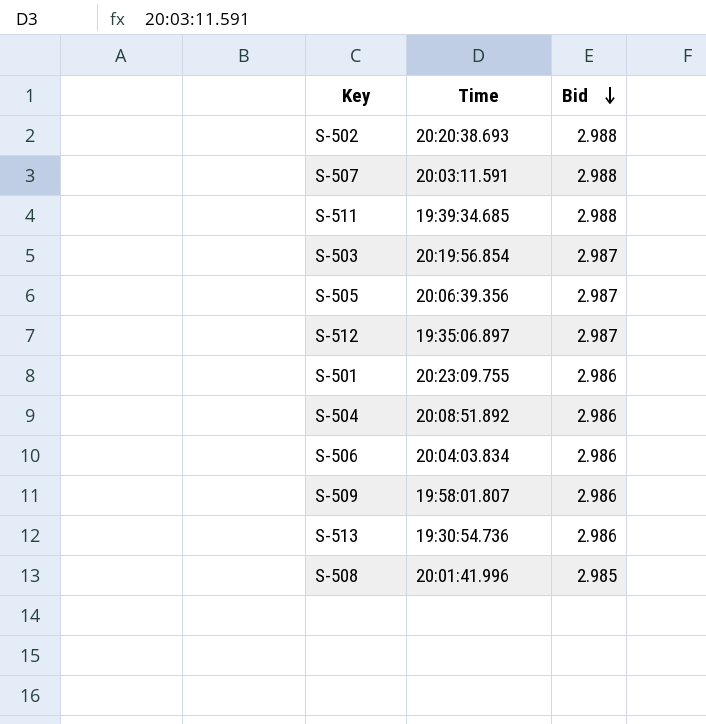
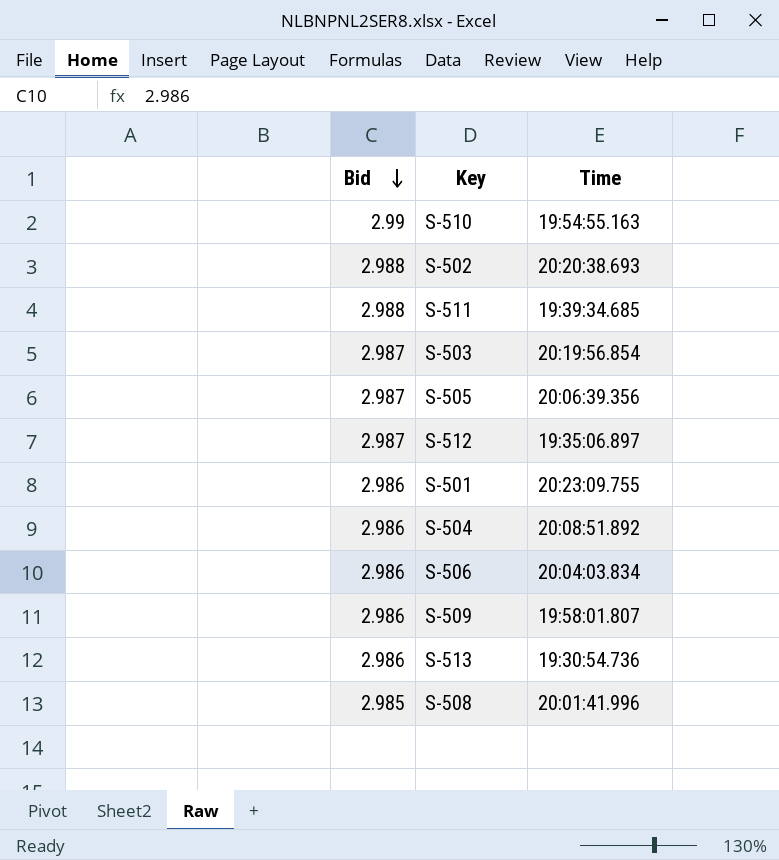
column Bid | position: 3 -> 1
row S-507: 20:03:11.591 | 2.988 -> none
row S-510: none -> 2.99 | 19:54:55.163

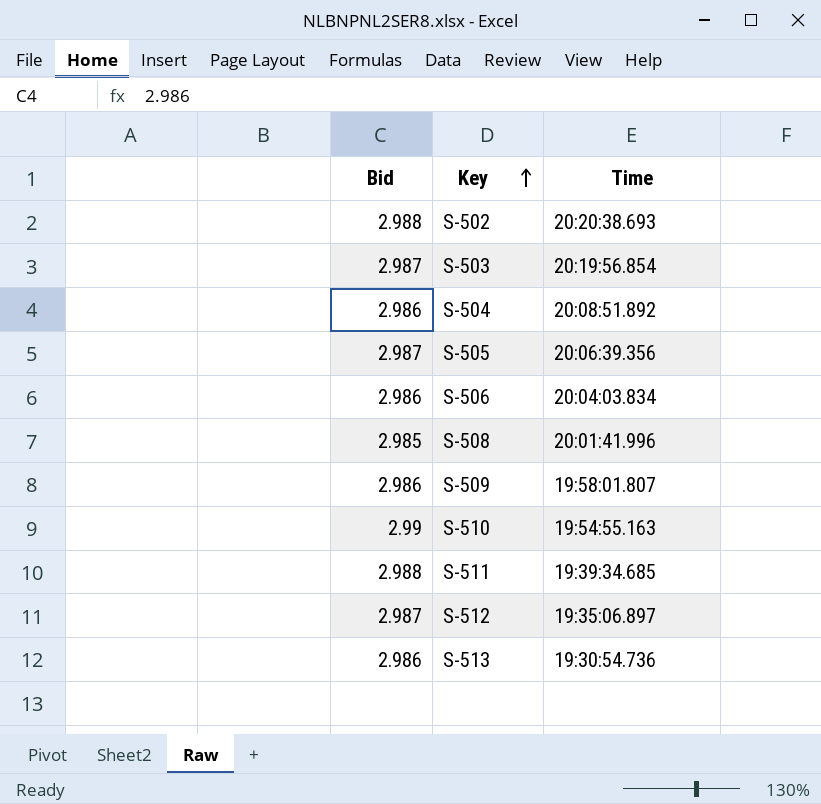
row order: Bid descending -> Key ascending
row S-501: 2.986 | 20:23:09.755 -> none

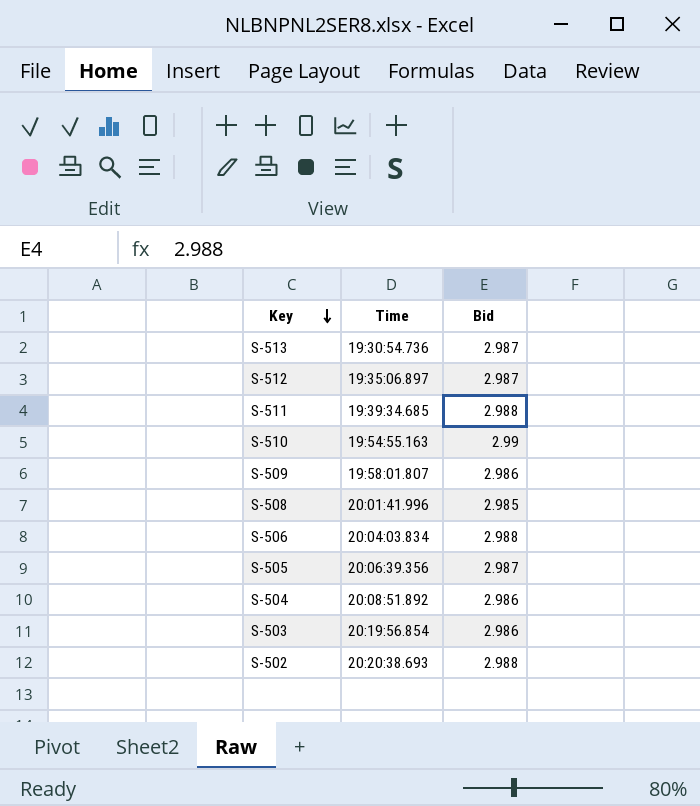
row order: Key ascending -> Key descending
column Bid | position: 1 -> 3
S-513 | Bid: 2.986 -> 2.987
S-506 | Bid: 2.986 -> 2.988
S-503 | Bid: 2.987 -> 2.986

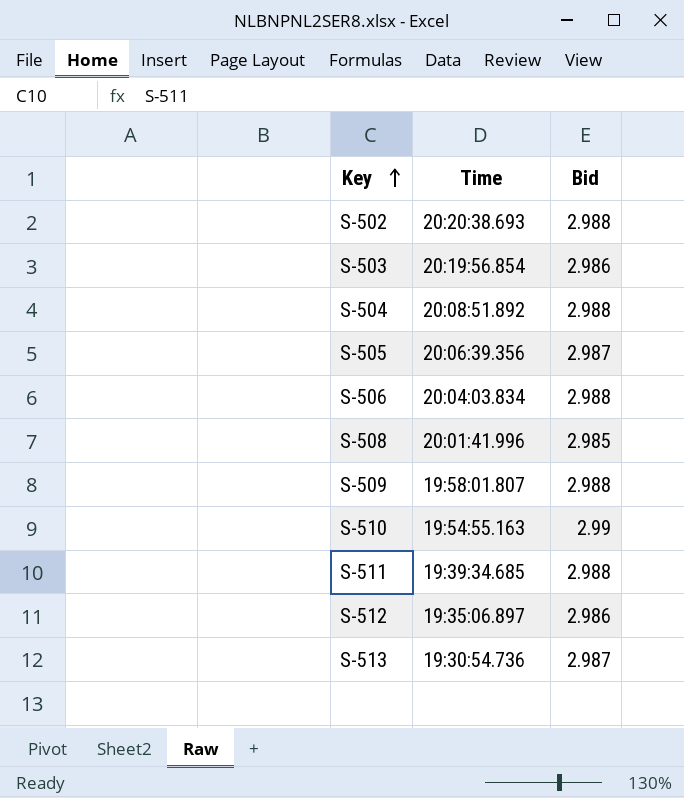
row order: Key descending -> Key ascending
S-504 | Bid: 2.986 -> 2.988
S-509 | Bid: 2.986 -> 2.988
S-512 | Bid: 2.987 -> 2.986

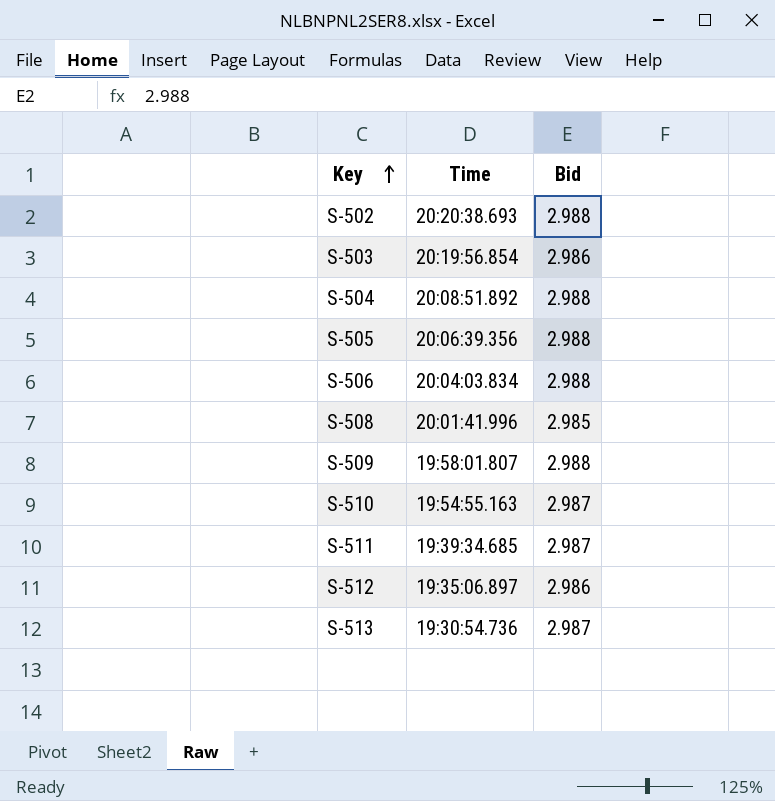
S-505 | Bid: 2.987 -> 2.988
S-510 | Bid: 2.99 -> 2.987
S-511 | Bid: 2.988 -> 2.987

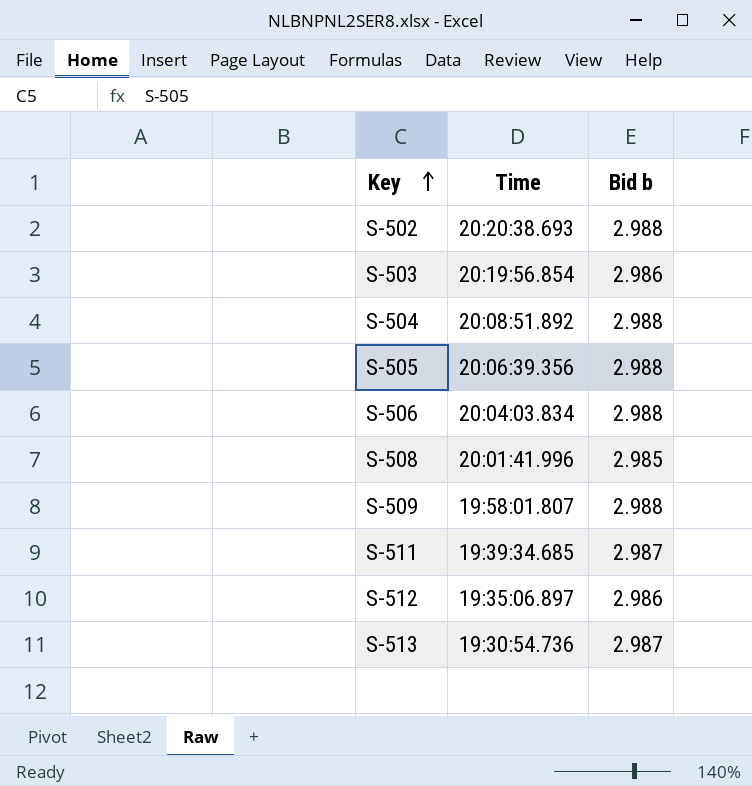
column name: Bid -> Bid b
row S-510: 19:54:55.163 | 2.987 -> none

